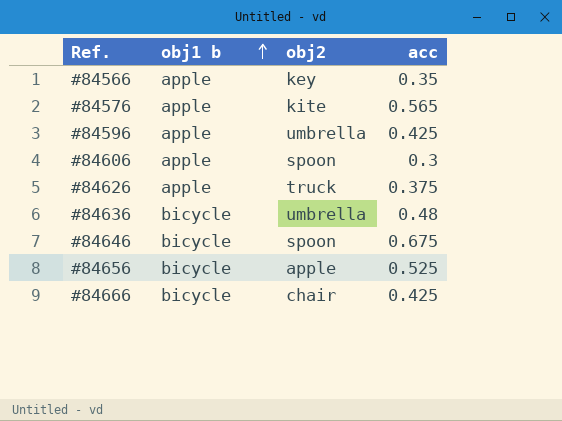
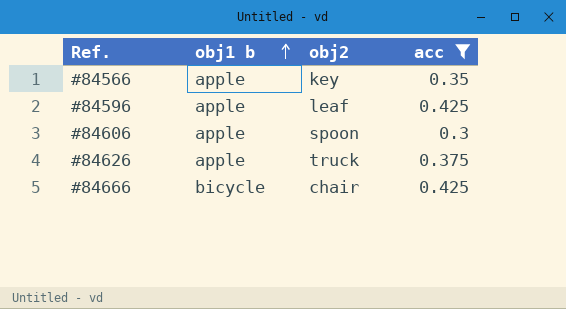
filter: none -> acc <= 0.425
#84596 | obj2: umbrella -> leaf

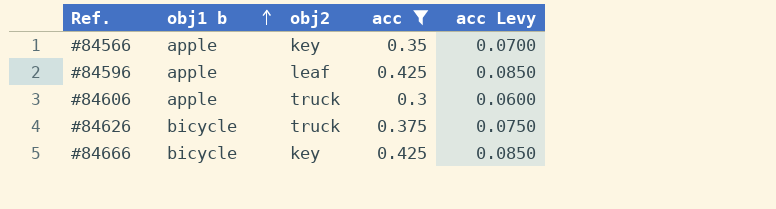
column acc Levy | formula: none -> [acc] * 0.2
#84606 | obj2: spoon -> truck
#84626 | obj1 b: apple -> bicycle
#84666 | obj2: chair -> key

